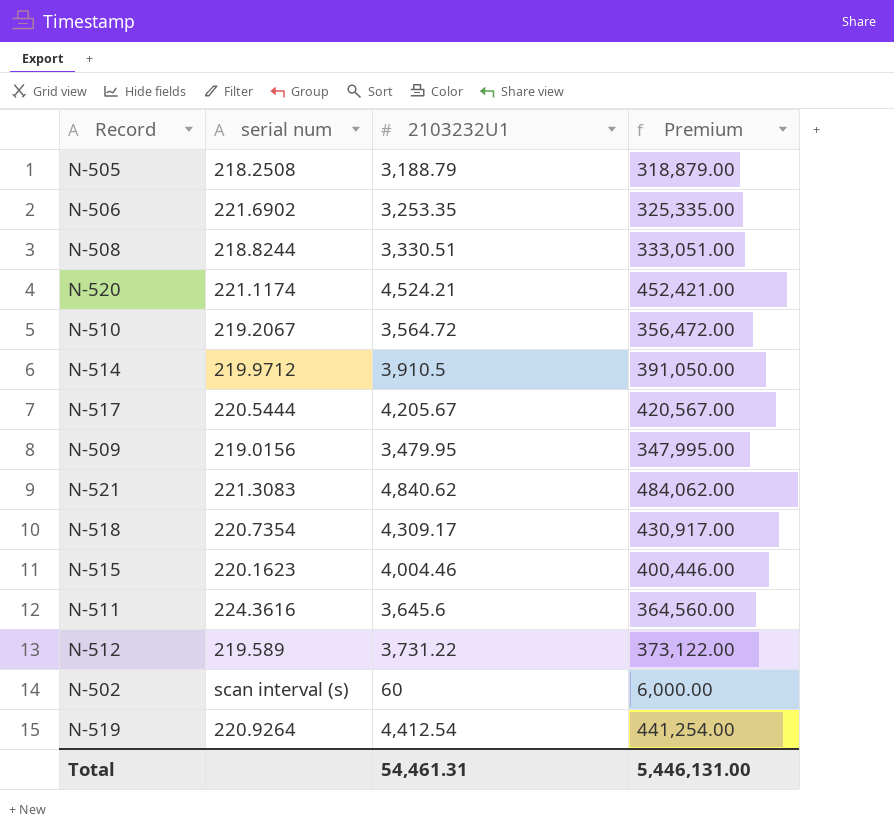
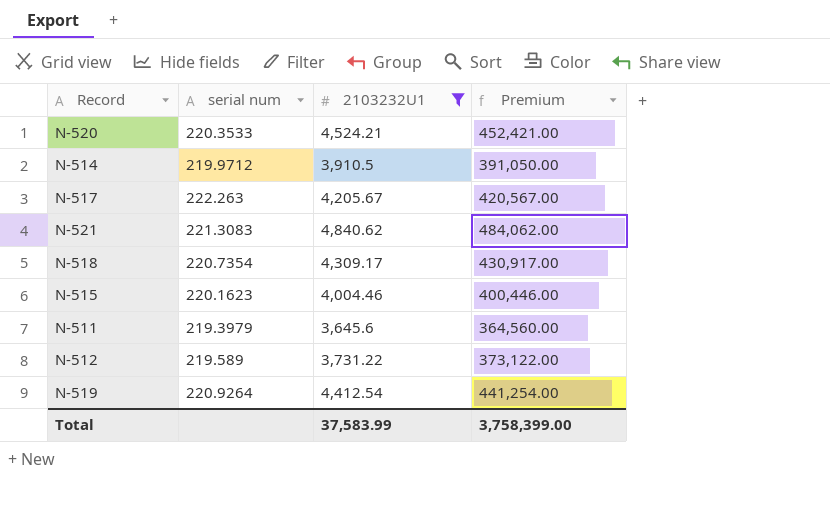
filter: none -> 2103232U1 >= 3,645.6
N-520 | serial num: 221.1174 -> 220.3533
N-517 | serial num: 220.5444 -> 222.263
N-511 | serial num: 224.3616 -> 219.3979
Total | 2103232U1: 54,461.31 -> 37,583.99
Total | Premium: 5,446,131.00 -> 3,758,399.00

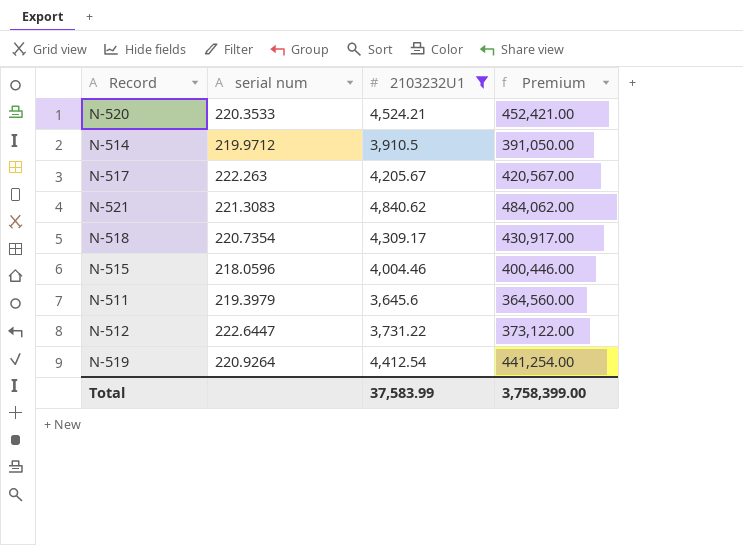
N-515 | serial num: 220.1623 -> 218.0596
N-512 | serial num: 219.589 -> 222.6447

